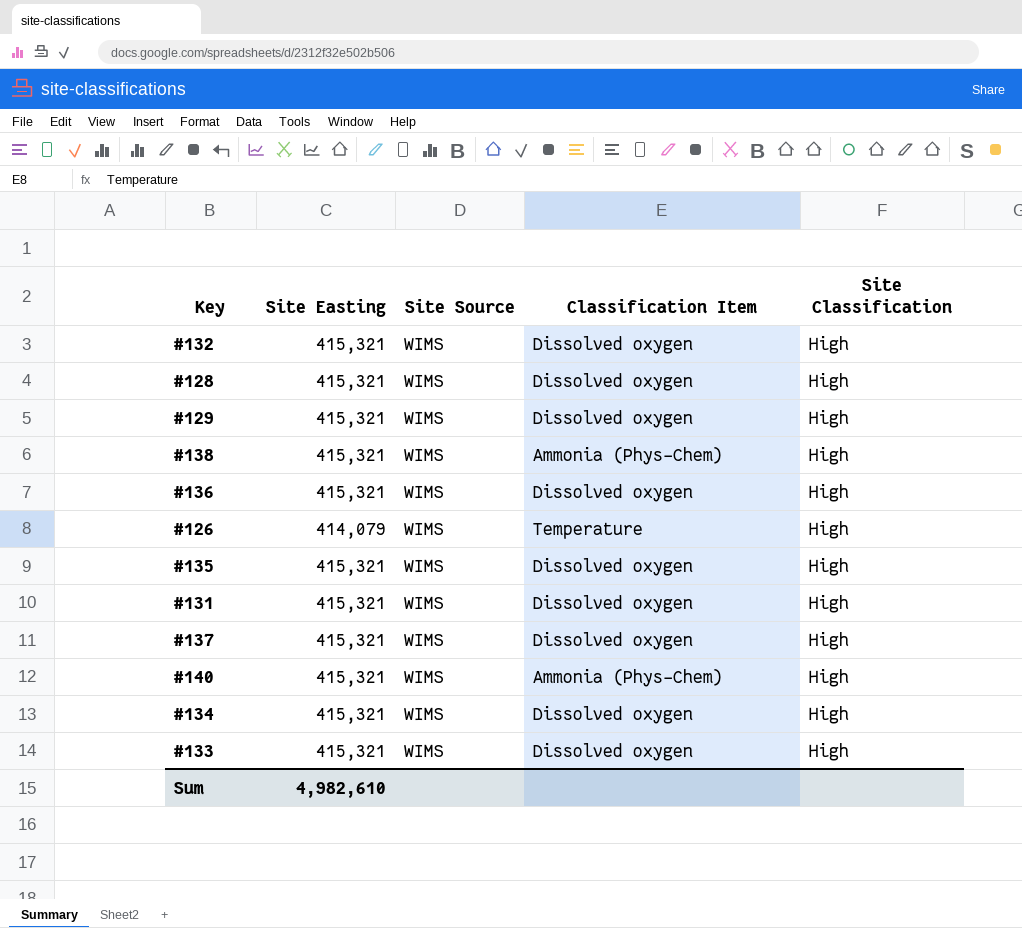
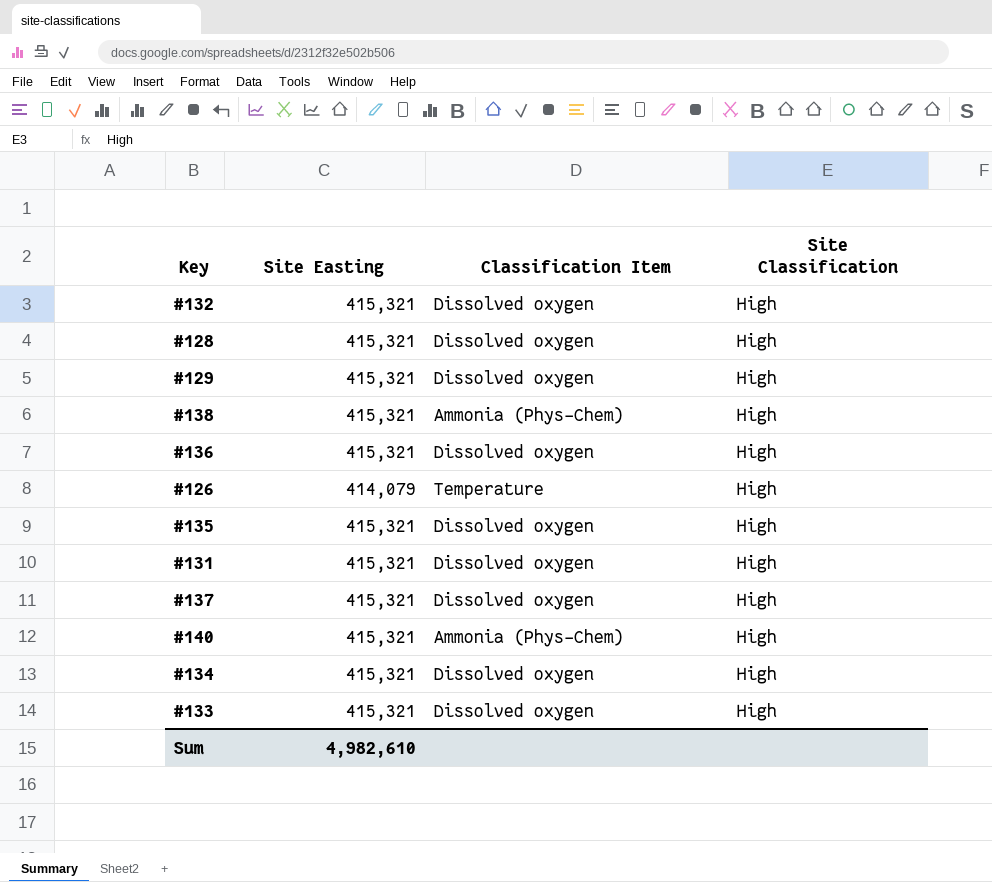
column Site Source | position: 3 -> none

